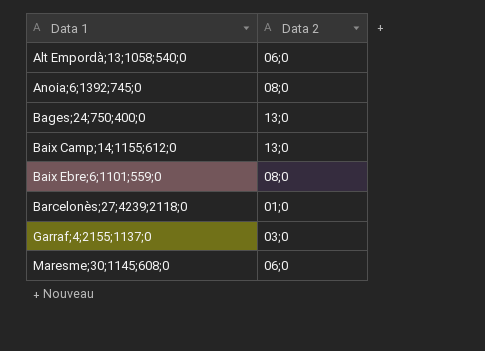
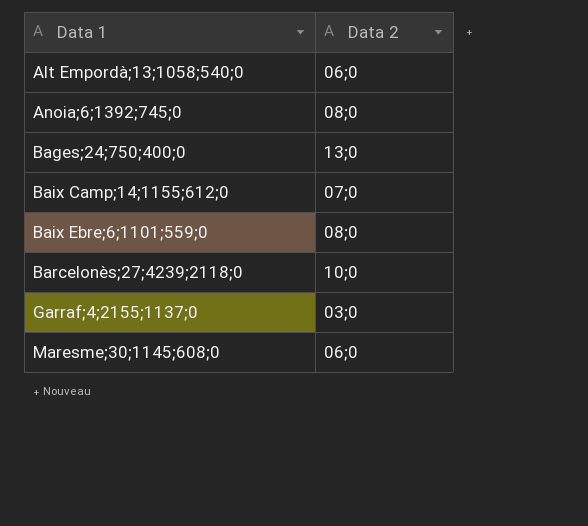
Baix Camp;14;1155;612;0 | Data 2: 13;0 -> 07;0
Barcelonès;27;4239;2118;0 | Data 2: 01;0 -> 10;0

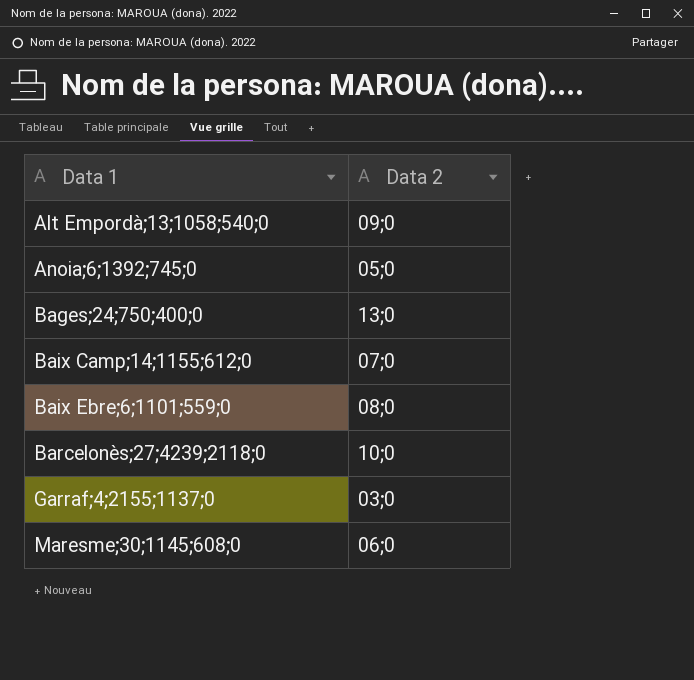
Alt Empordà;13;1058;540;0 | Data 2: 06;0 -> 09;0
Anoia;6;1392;745;0 | Data 2: 08;0 -> 05;0

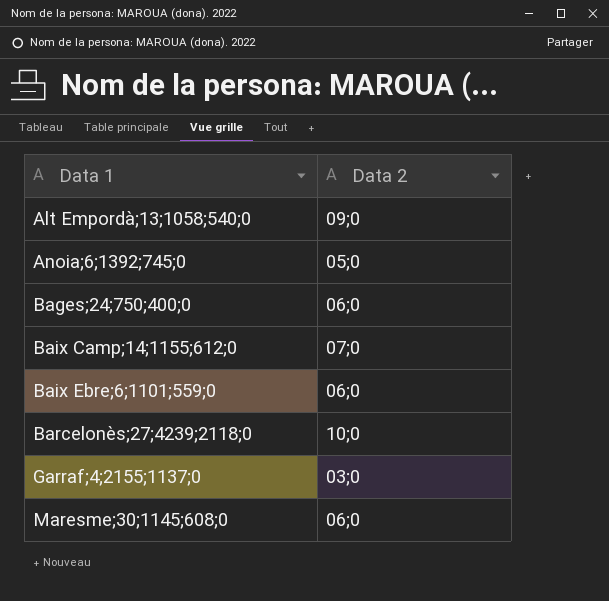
Bages;24;750;400;0 | Data 2: 13;0 -> 06;0
Baix Ebre;6;1101;559;0 | Data 2: 08;0 -> 06;0

